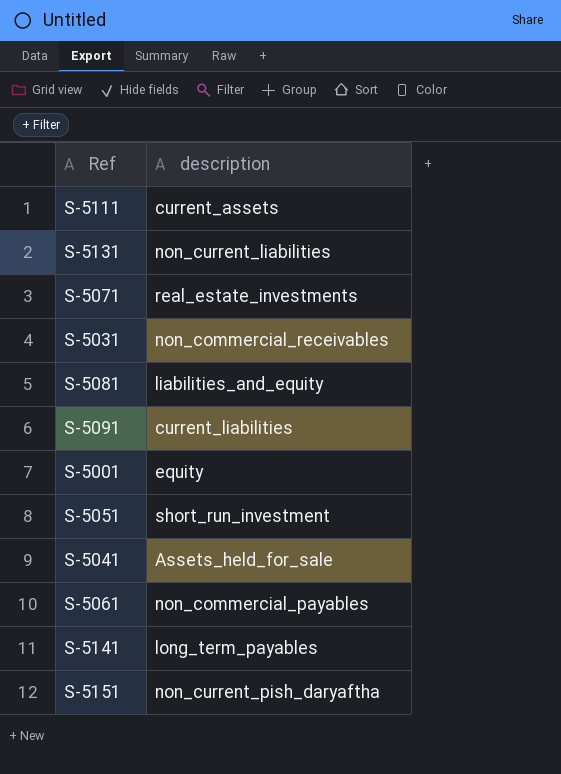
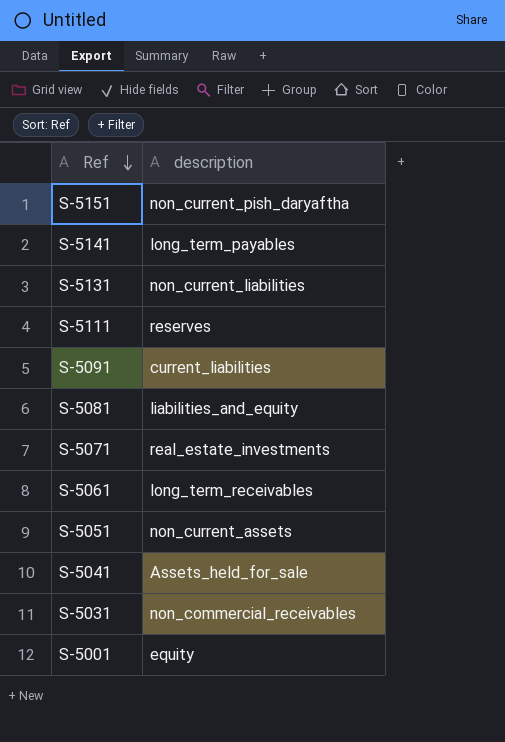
row order: none -> Ref descending
S-5111 | description: current_assets -> reserves
S-5061 | description: non_commercial_payables -> long_term_receivables
S-5051 | description: short_run_investment -> non_current_assets

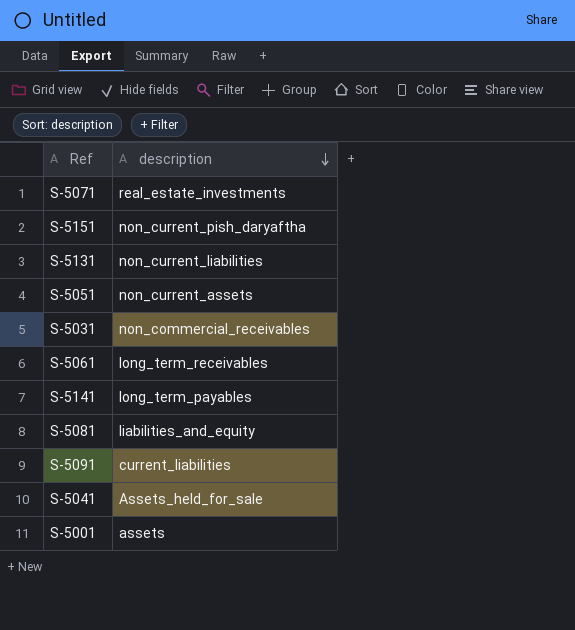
row order: Ref descending -> description descending
row S-5111: reserves -> none
S-5001 | description: equity -> assets

